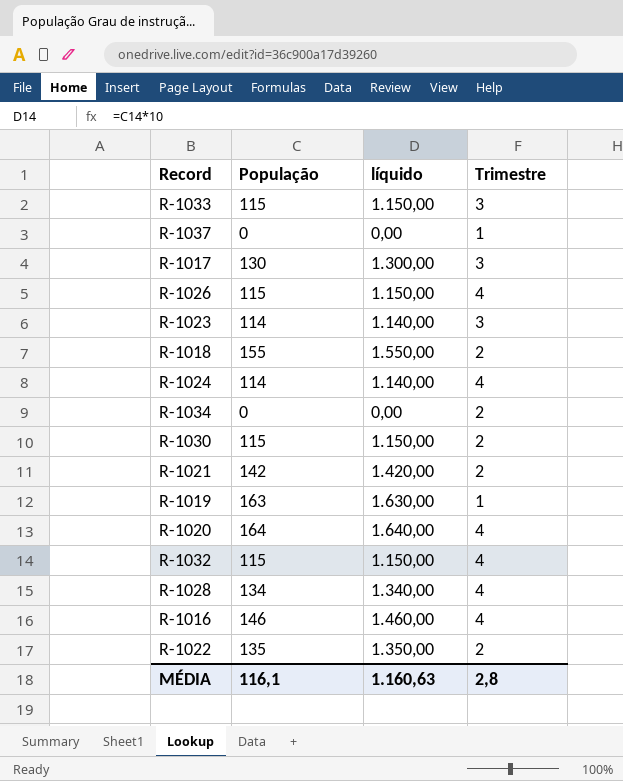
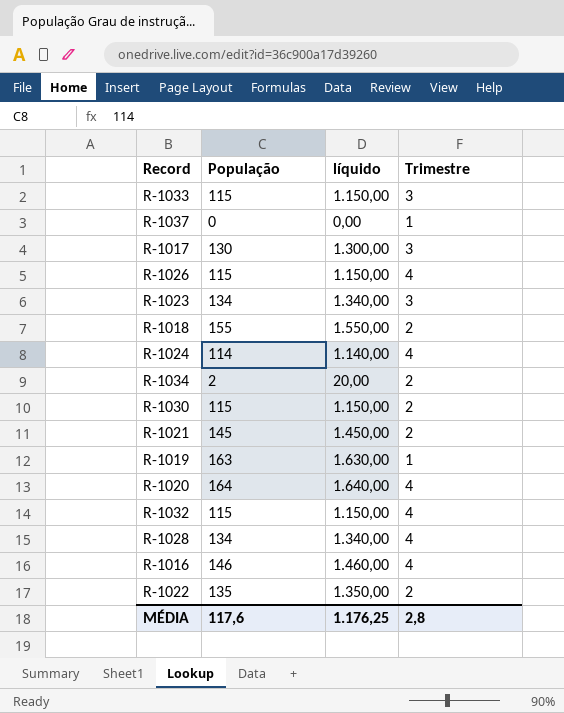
R-1023 | População: 114 -> 134
R-1023 | líquido: 1.140,00 -> 1.340,00
R-1034 | População: 0 -> 2
R-1034 | líquido: 0,00 -> 20,00
R-1021 | População: 142 -> 145
R-1021 | líquido: 1.420,00 -> 1.450,00
MÉDIA | População: 116,1 -> 117,6
MÉDIA | líquido: 1.160,63 -> 1.176,25

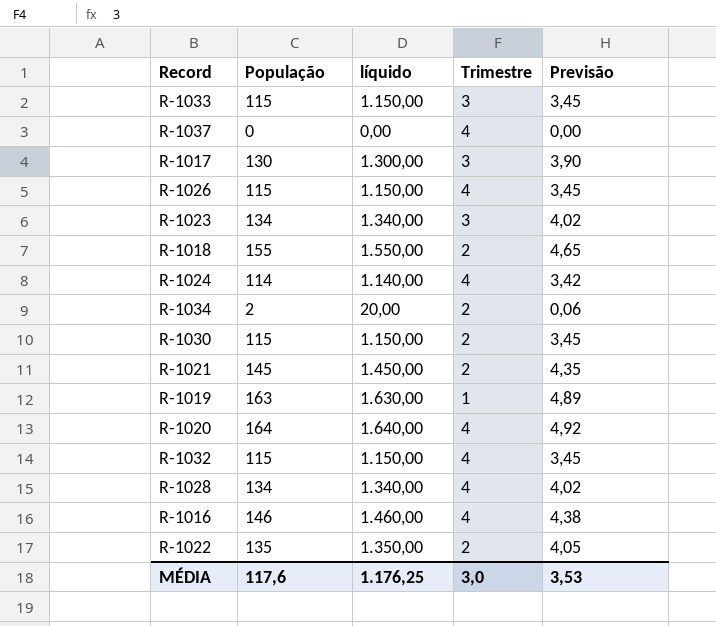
column Previsão | formula: none -> [População] * 0,03
R-1037 | Trimestre: 1 -> 4
MÉDIA | Trimestre: 2,8 -> 3,0

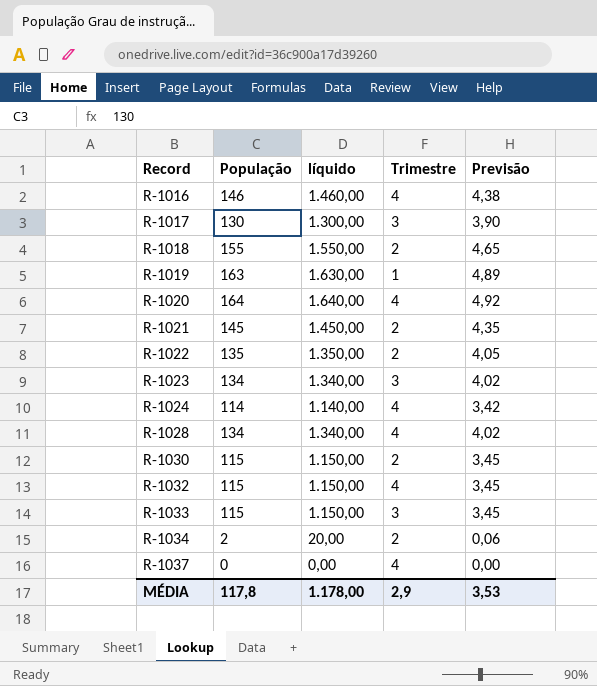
row order: none -> Record ascending
row R-1026: 115 | 1.150,00 | 4 | 3,45 -> none
MÉDIA | População: 117,6 -> 117,8
MÉDIA | líquido: 1.176,25 -> 1.178,00
MÉDIA | Trimestre: 3,0 -> 2,9

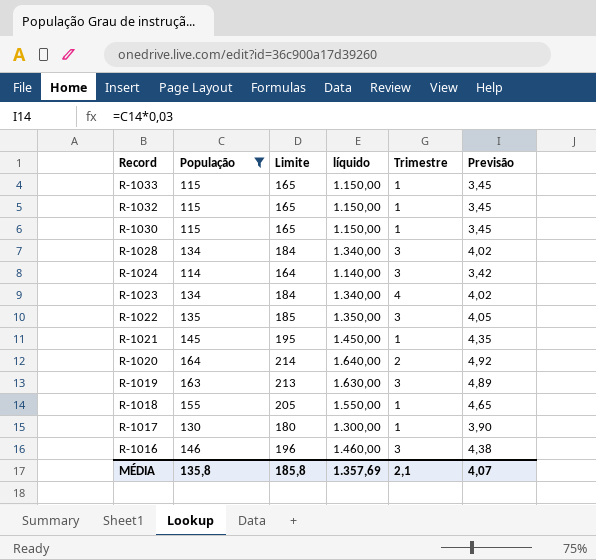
filter: none -> População >= 114
row order: Record ascending -> Record descending
column Limite | formula: none -> [População] + 50
R-1033 | Trimestre: 3 -> 1
R-1032 | Trimestre: 4 -> 1
R-1030 | Trimestre: 2 -> 1
R-1028 | Trimestre: 4 -> 3
R-1024 | Trimestre: 4 -> 3
R-1023 | Trimestre: 3 -> 4
R-1022 | Trimestre: 2 -> 3
R-1021 | Trimestre: 2 -> 1
R-1020 | Trimestre: 4 -> 2
R-1019 | Trimestre: 1 -> 3
R-1018 | Trimestre: 2 -> 1
R-1017 | Trimestre: 3 -> 1
R-1016 | Trimestre: 4 -> 3
MÉDIA | População: 117,8 -> 135,8
MÉDIA | líquido: 1.178,00 -> 1.357,69
MÉDIA | Trimestre: 2,9 -> 2,1
MÉDIA | Previsão: 3,53 -> 4,07

